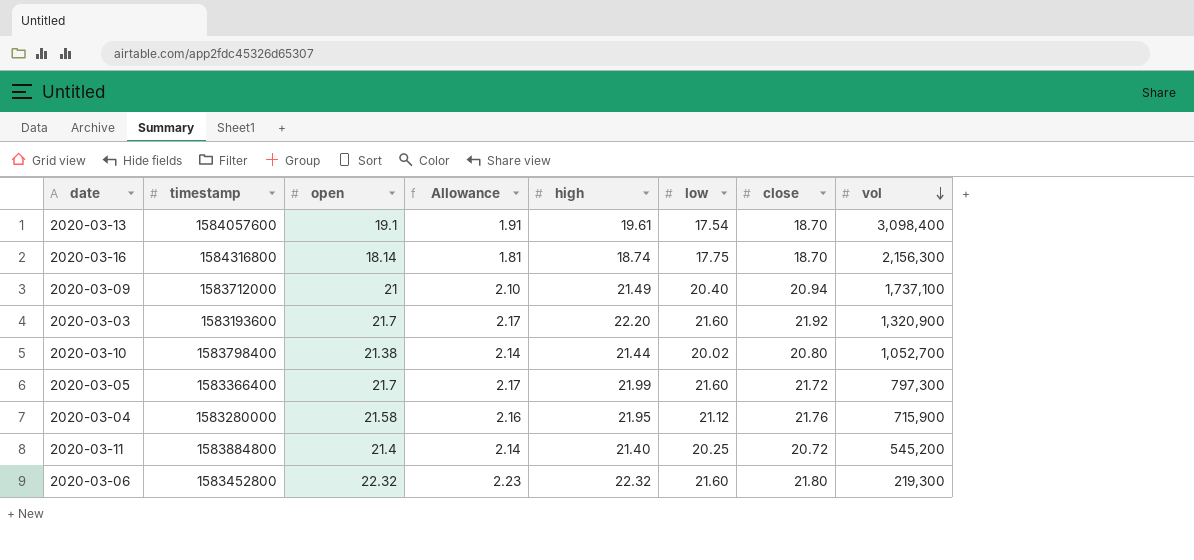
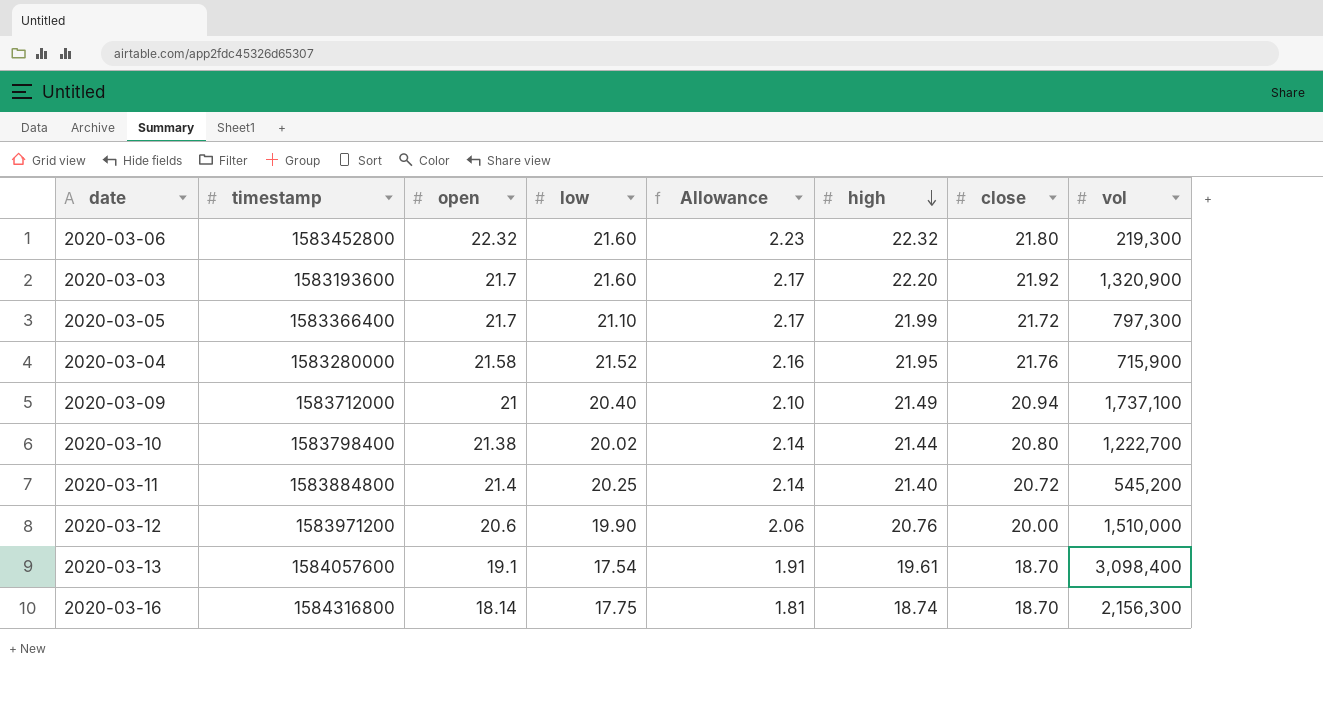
row order: vol descending -> high descending
column low | position: 6 -> 4
2020-03-05 | low: 21.60 -> 21.10
2020-03-04 | low: 21.12 -> 21.52
2020-03-10 | vol: 1,052,700 -> 1,222,700
row 2020-03-12: none -> 1583971200 | 20.6 | 19.90 | 2.06 | 20.76 | 20.00 | 1,510,000

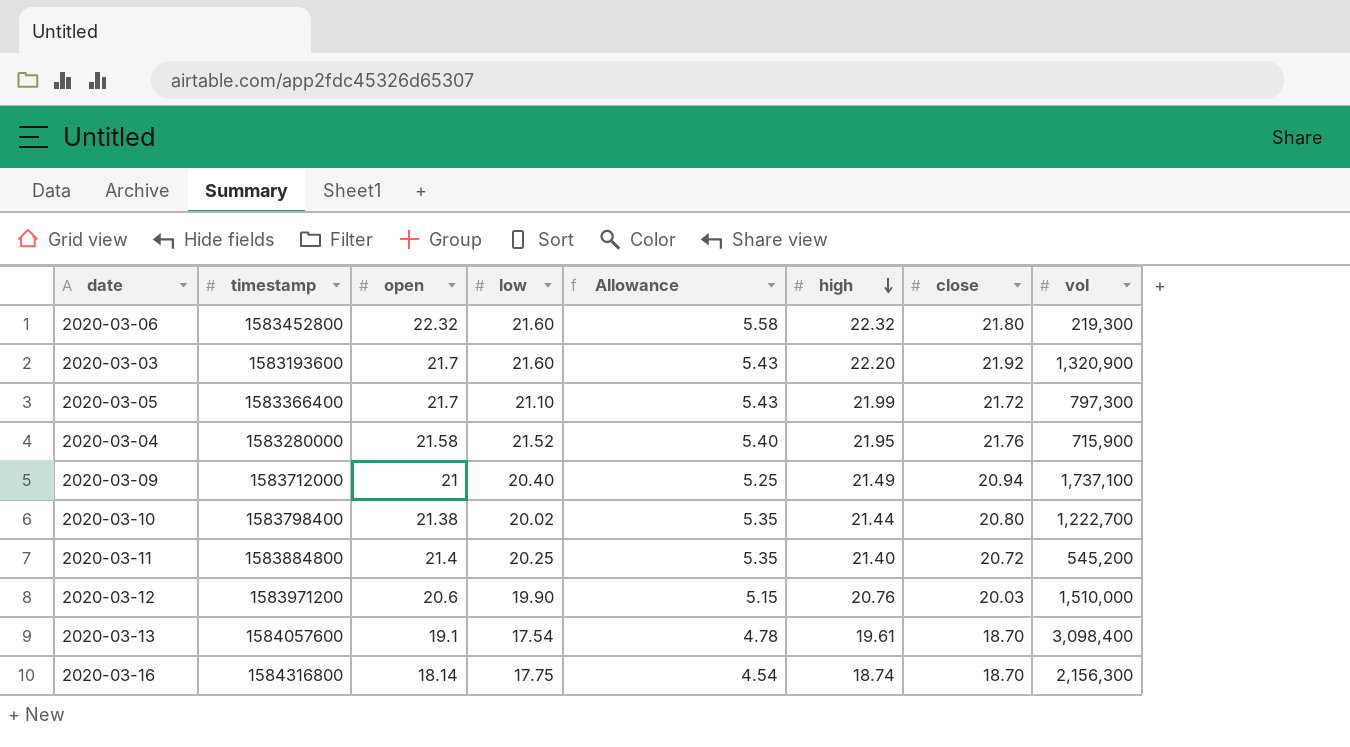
column Allowance | formula: [open] * 0.1 -> [open] * 0.25
2020-03-12 | close: 20.00 -> 20.03

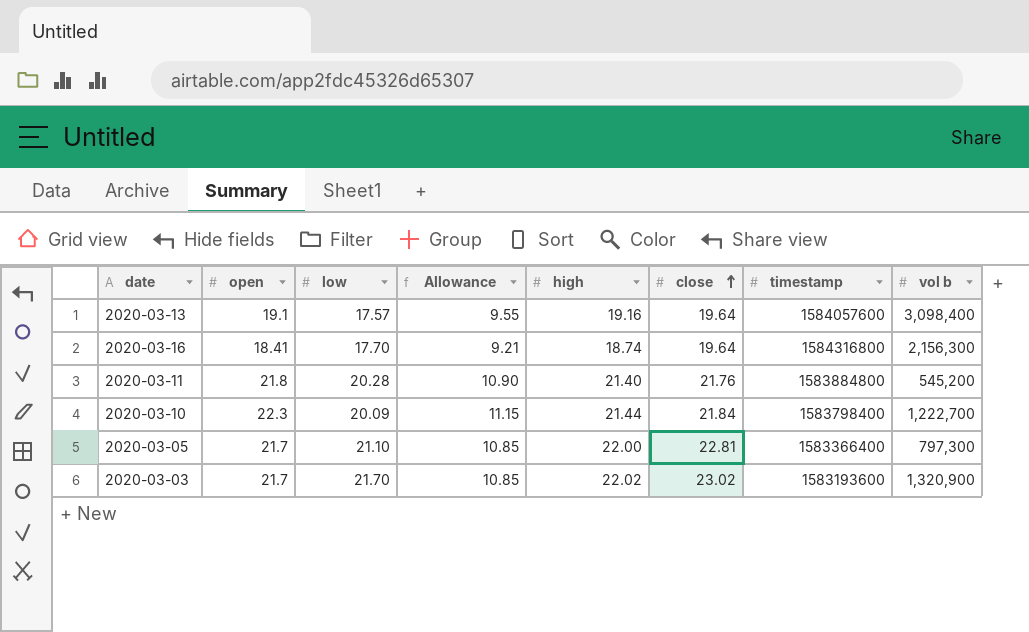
row order: high descending -> close ascending
column Allowance | formula: [open] * 0.25 -> [open] * 0.5
column timestamp | position: 2 -> 7
column name: vol -> vol b
row 2020-03-06: 1583452800 | 22.32 | 21.60 | 5.58 | 22.32 | 21.80 | 219,300 -> none
row 2020-03-04: 1583280000 | 21.58 | 21.52 | 5.40 | 21.95 | 21.76 | 715,900 -> none
row 2020-03-09: 1583712000 | 21 | 20.40 | 5.25 | 21.49 | 20.94 | 1,737,100 -> none
row 2020-03-12: 1583971200 | 20.6 | 19.90 | 5.15 | 20.76 | 20.03 | 1,510,000 -> none
2020-03-13 | low: 17.54 -> 17.57
2020-03-13 | high: 19.61 -> 19.16
2020-03-13 | close: 18.70 -> 19.64
2020-03-16 | open: 18.14 -> 18.41
2020-03-16 | low: 17.75 -> 17.70
2020-03-16 | close: 18.70 -> 19.64
2020-03-11 | open: 21.4 -> 21.8
2020-03-11 | low: 20.25 -> 20.28
2020-03-11 | close: 20.72 -> 21.76
2020-03-10 | open: 21.38 -> 22.3
2020-03-10 | low: 20.02 -> 20.09
2020-03-10 | close: 20.80 -> 21.84
2020-03-05 | high: 21.99 -> 22.00
2020-03-05 | close: 21.72 -> 22.81
2020-03-03 | low: 21.60 -> 21.70
2020-03-03 | high: 22.20 -> 22.02
2020-03-03 | close: 21.92 -> 23.02

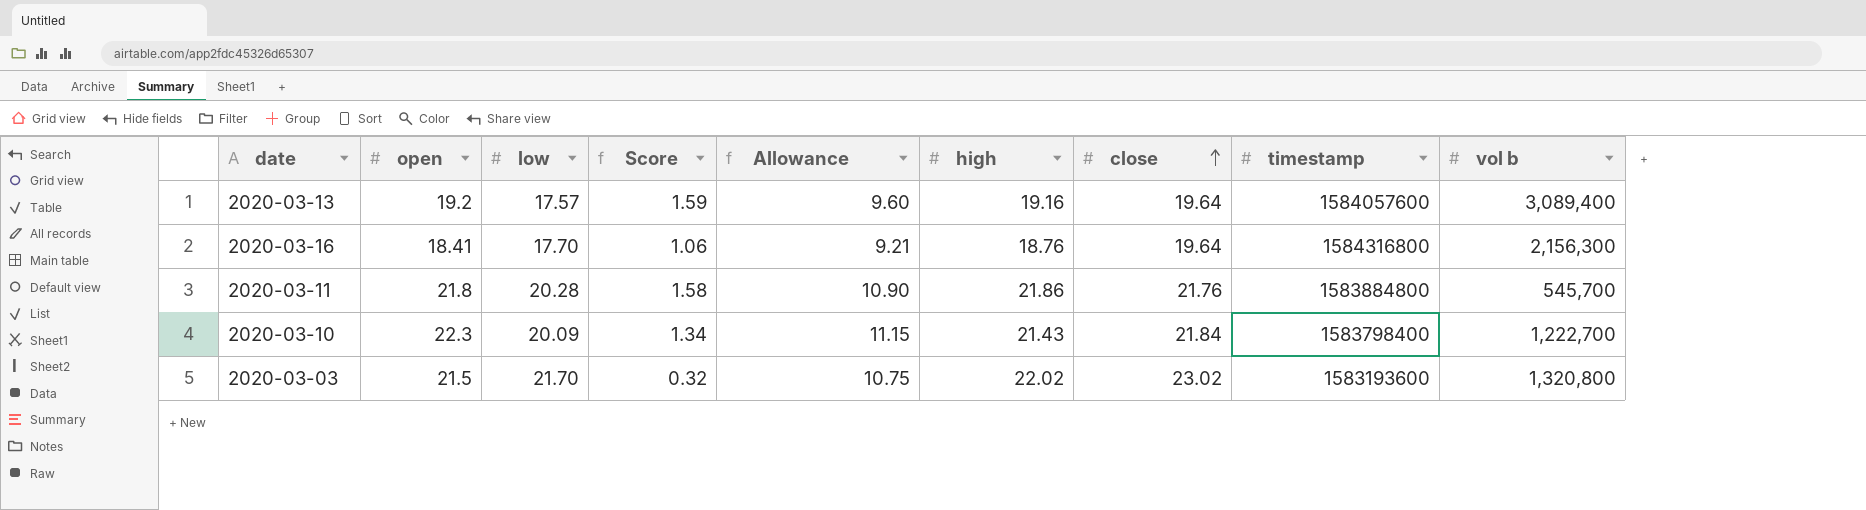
column Score | formula: none -> [high] - [low]
row 2020-03-05: 21.7 | 21.10 | 10.85 | 22.00 | 22.81 | 1583366400 | 797,300 -> none
2020-03-13 | open: 19.1 -> 19.2
2020-03-13 | Allowance: 9.55 -> 9.60
2020-03-13 | vol b: 3,098,400 -> 3,089,400
2020-03-16 | high: 18.74 -> 18.76
2020-03-11 | high: 21.40 -> 21.86
2020-03-11 | vol b: 545,200 -> 545,700
2020-03-10 | high: 21.44 -> 21.43
2020-03-03 | open: 21.7 -> 21.5
2020-03-03 | Allowance: 10.85 -> 10.75
2020-03-03 | vol b: 1,320,900 -> 1,320,800

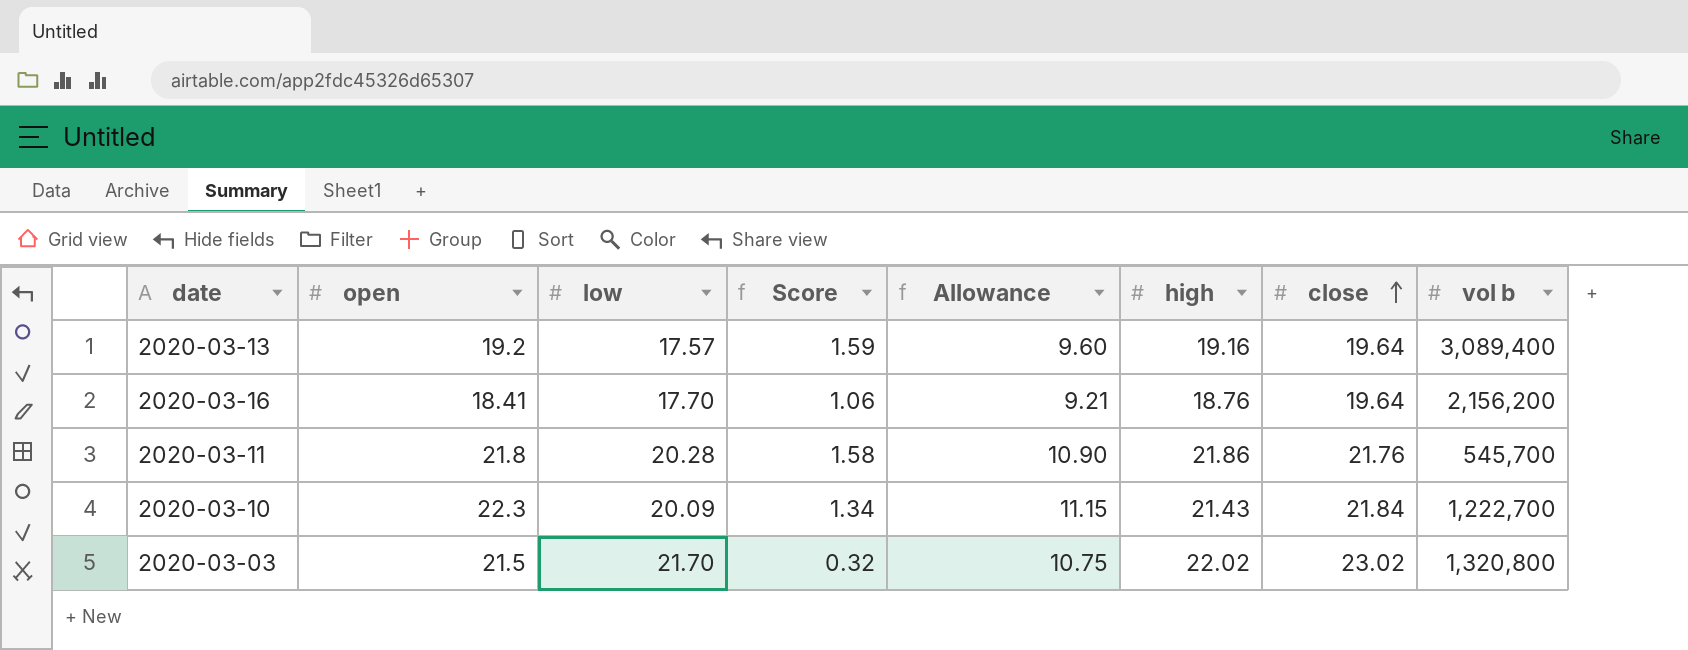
column timestamp | position: 8 -> none
2020-03-16 | vol b: 2,156,300 -> 2,156,200

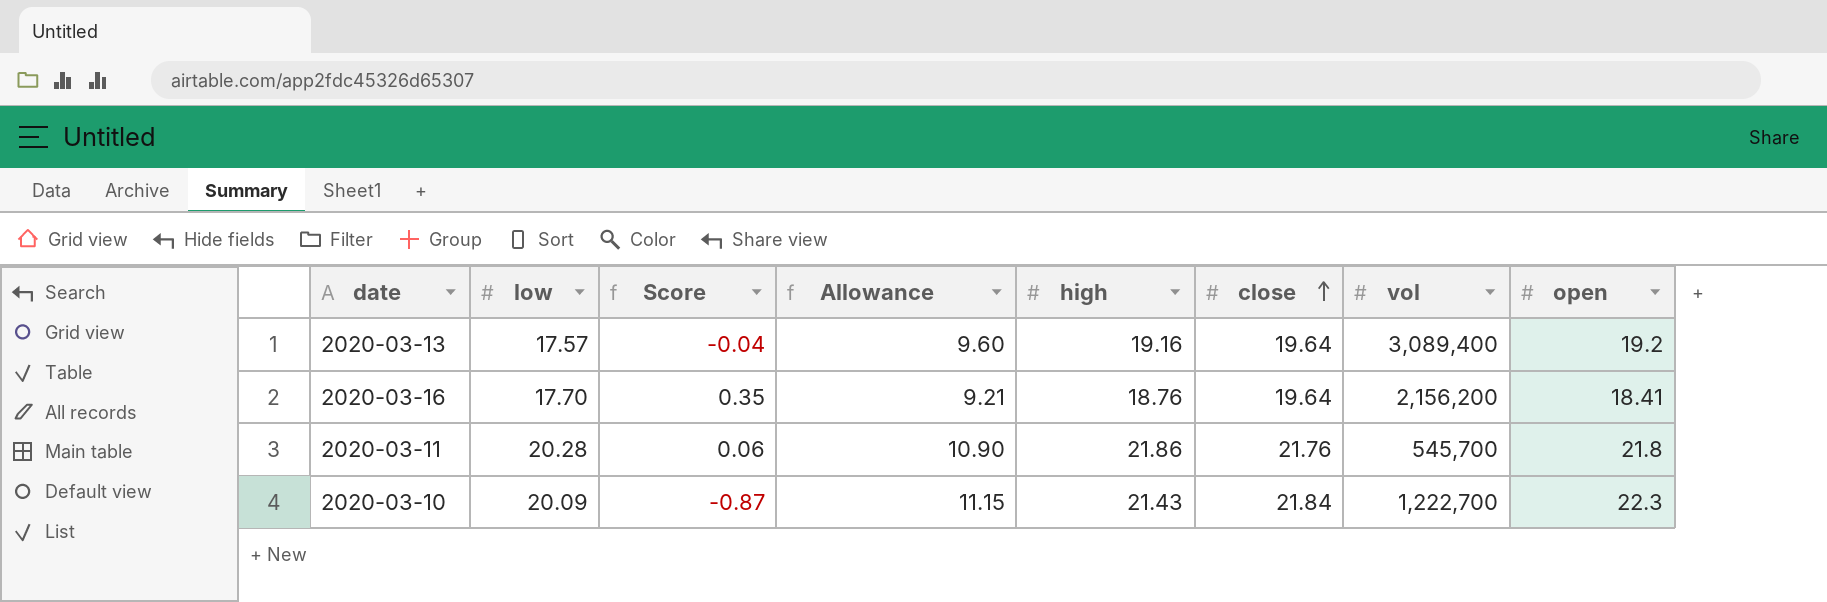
column Score | formula: [high] - [low] -> [high] - [open]
column name: vol b -> vol
column open | position: 2 -> 8
row 2020-03-03: 21.5 | 21.70 | 0.32 | 10.75 | 22.02 | 23.02 | 1,320,800 -> none

